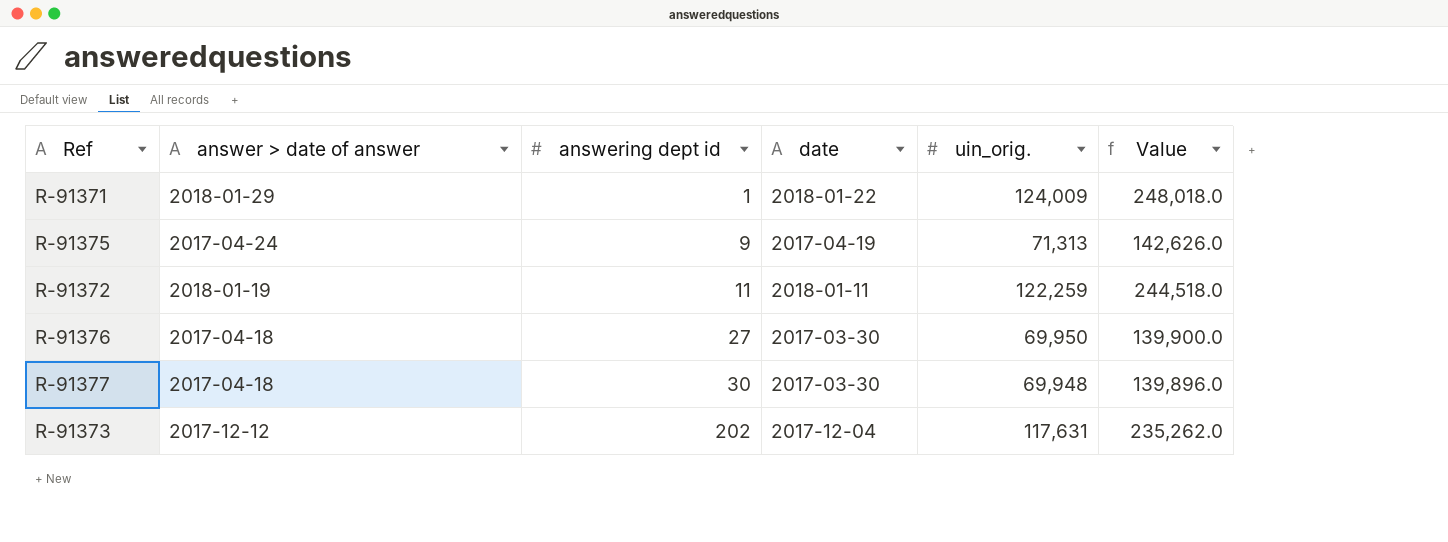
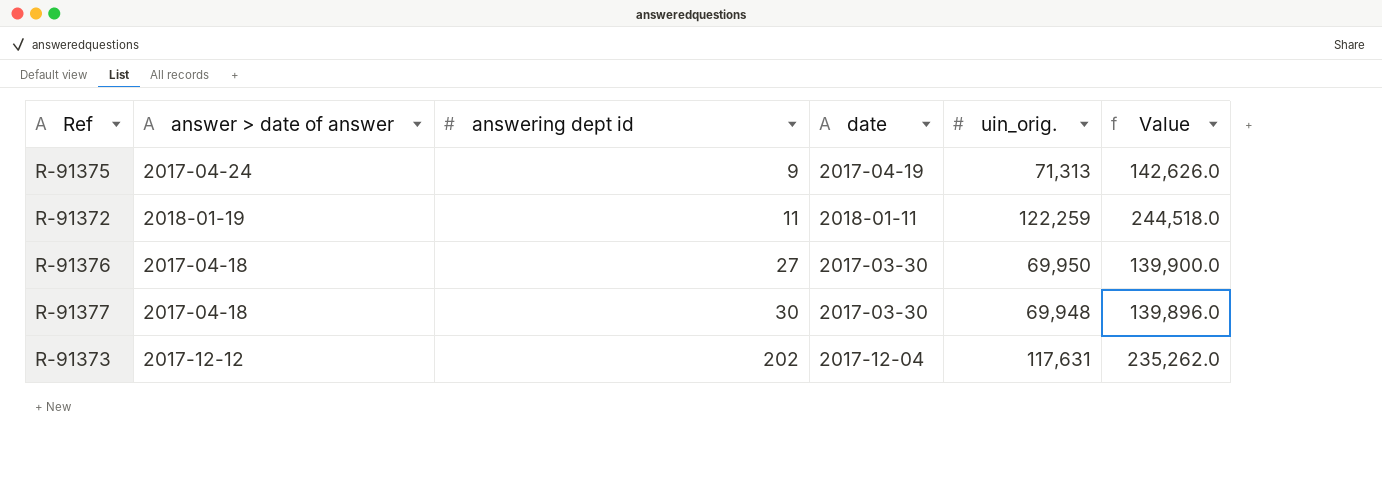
row R-91371: 2018-01-29 | 1 | 2018-01-22 | 124,009 | 248,018.0 -> none

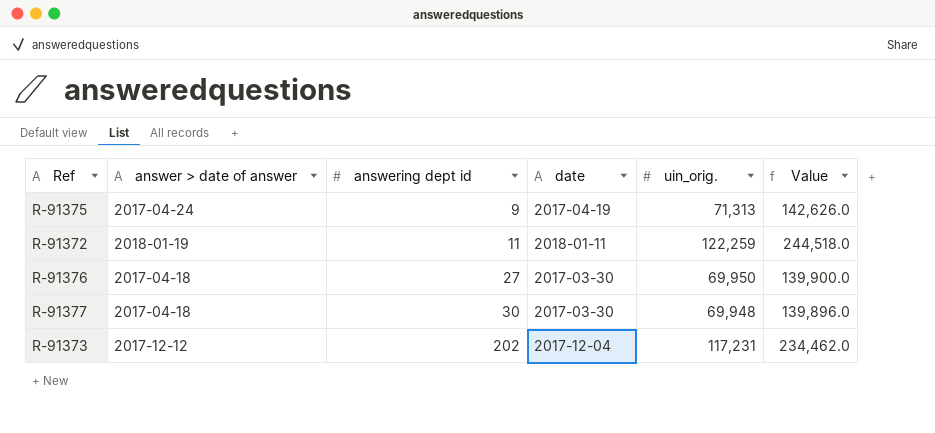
R-91373 | uin_orig.: 117,631 -> 117,231
R-91373 | Value: 235,262.0 -> 234,462.0

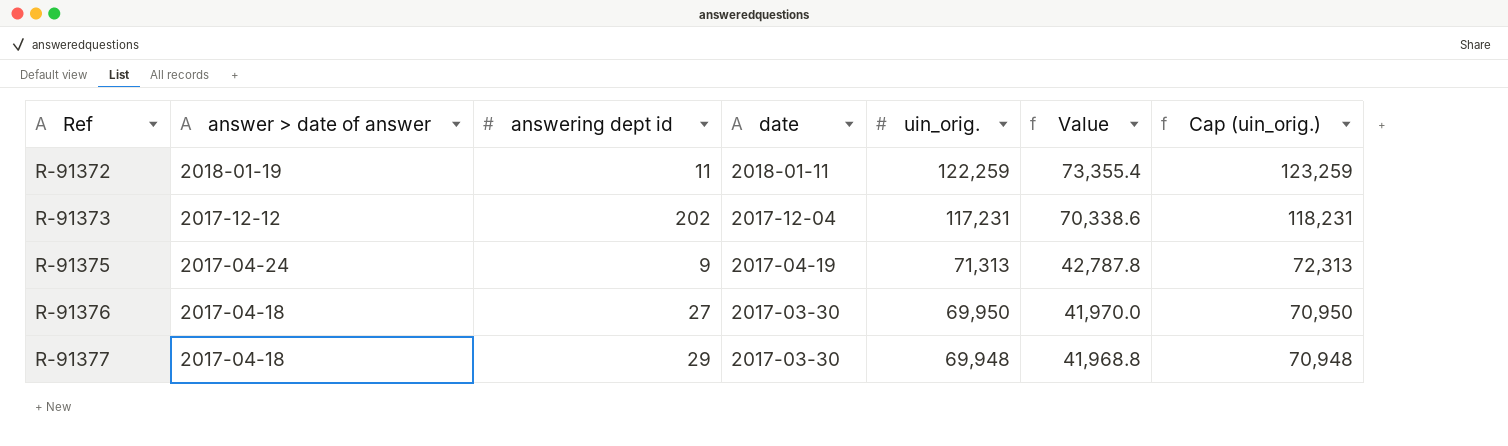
row order: answering dept id ascending -> Ref ascending
column Value | formula: [uin_orig.] * 2 -> [uin_orig.] * 0.6
column Cap (uin_orig.) | formula: none -> [uin_orig.] + 1000
R-91377 | answering dept id: 30 -> 29

